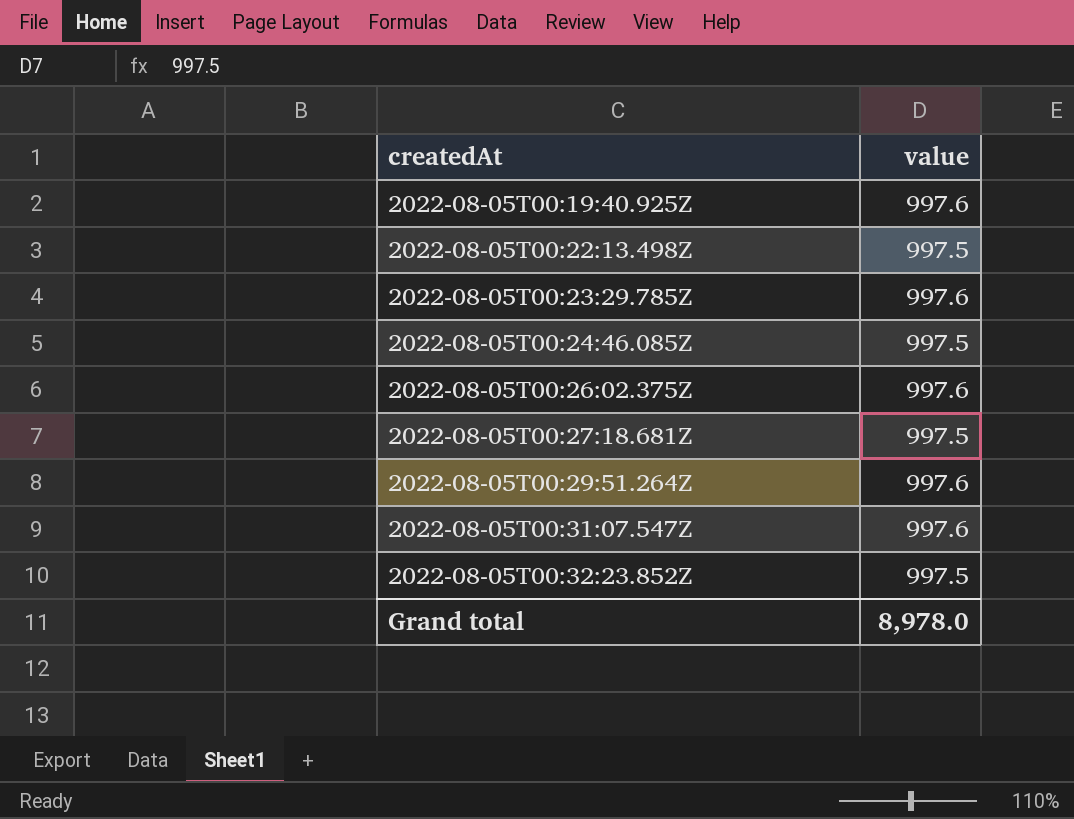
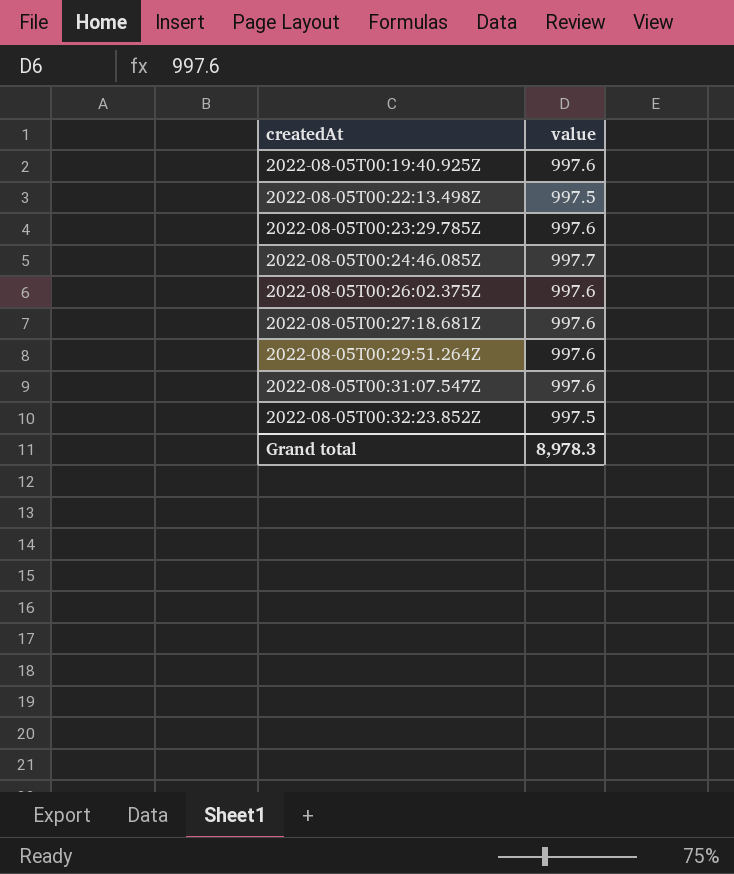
2022-08-05T00:24:46.085Z | value: 997.5 -> 997.7
2022-08-05T00:27:18.681Z | value: 997.5 -> 997.6
Grand total | value: 8,978.0 -> 8,978.3

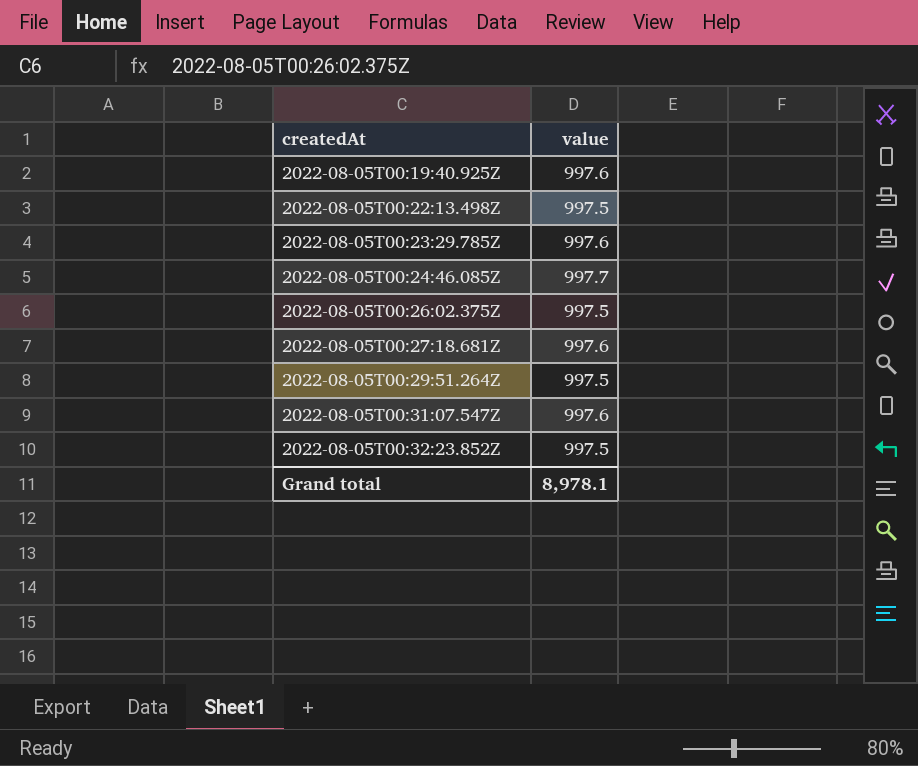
2022-08-05T00:26:02.375Z | value: 997.6 -> 997.5
2022-08-05T00:29:51.264Z | value: 997.6 -> 997.5
Grand total | value: 8,978.3 -> 8,978.1

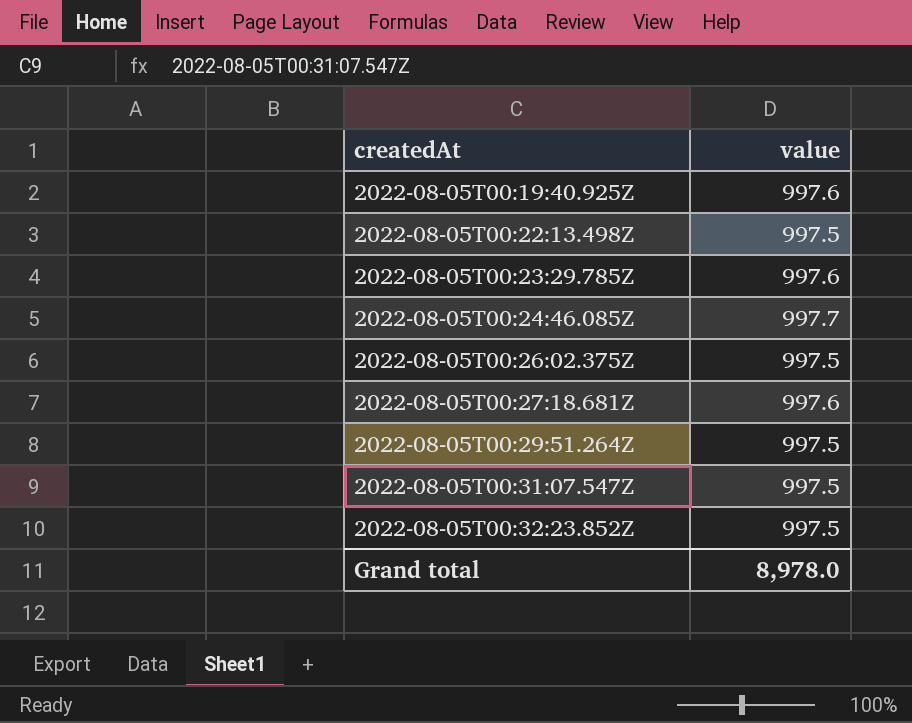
2022-08-05T00:31:07.547Z | value: 997.6 -> 997.5
Grand total | value: 8,978.1 -> 8,978.0

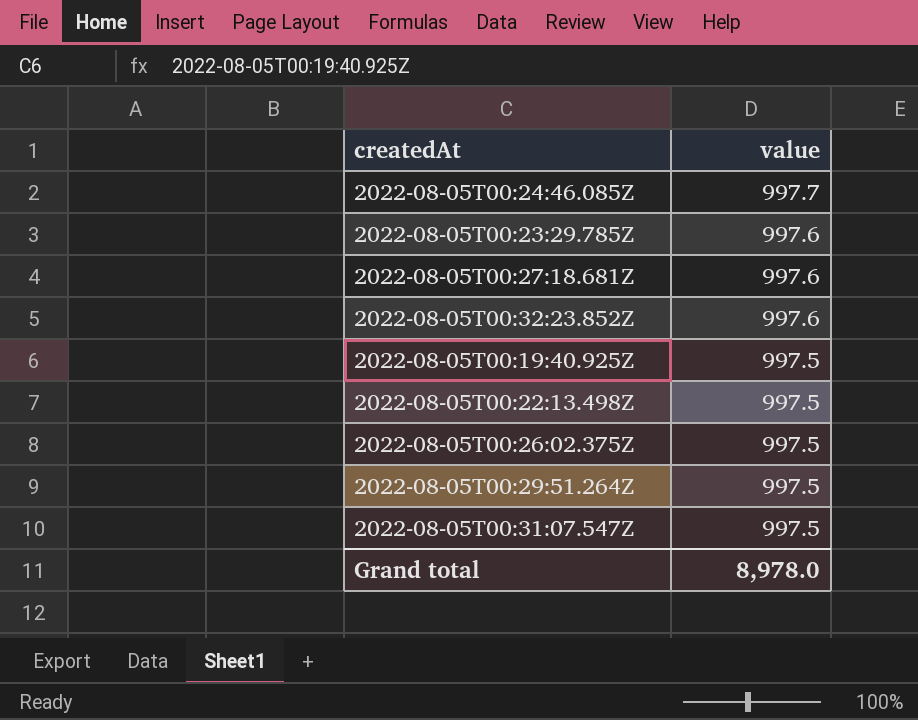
row order: createdAt ascending -> value descending
2022-08-05T00:32:23.852Z | value: 997.5 -> 997.6
2022-08-05T00:19:40.925Z | value: 997.6 -> 997.5

